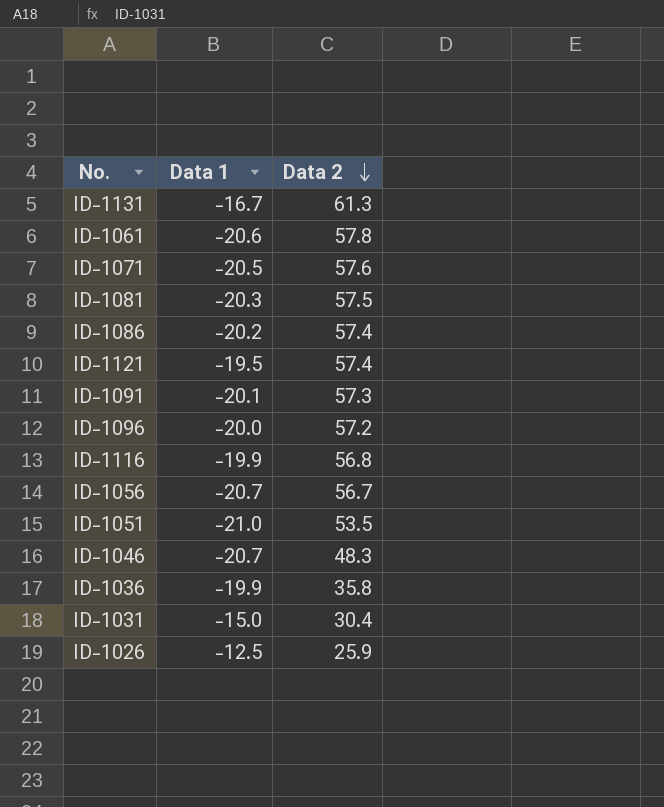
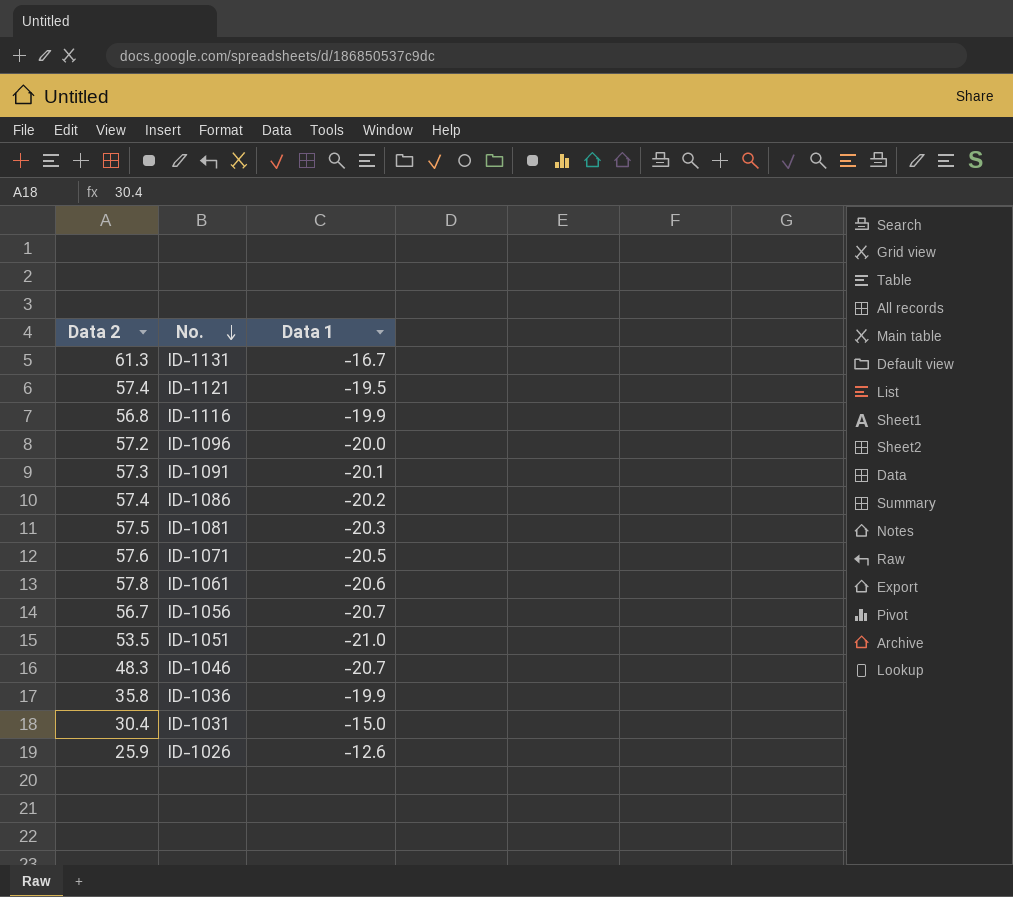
row order: Data 2 descending -> No. descending
column Data 2 | position: 3 -> 1
ID-1026 | Data 1: -12.5 -> -12.6

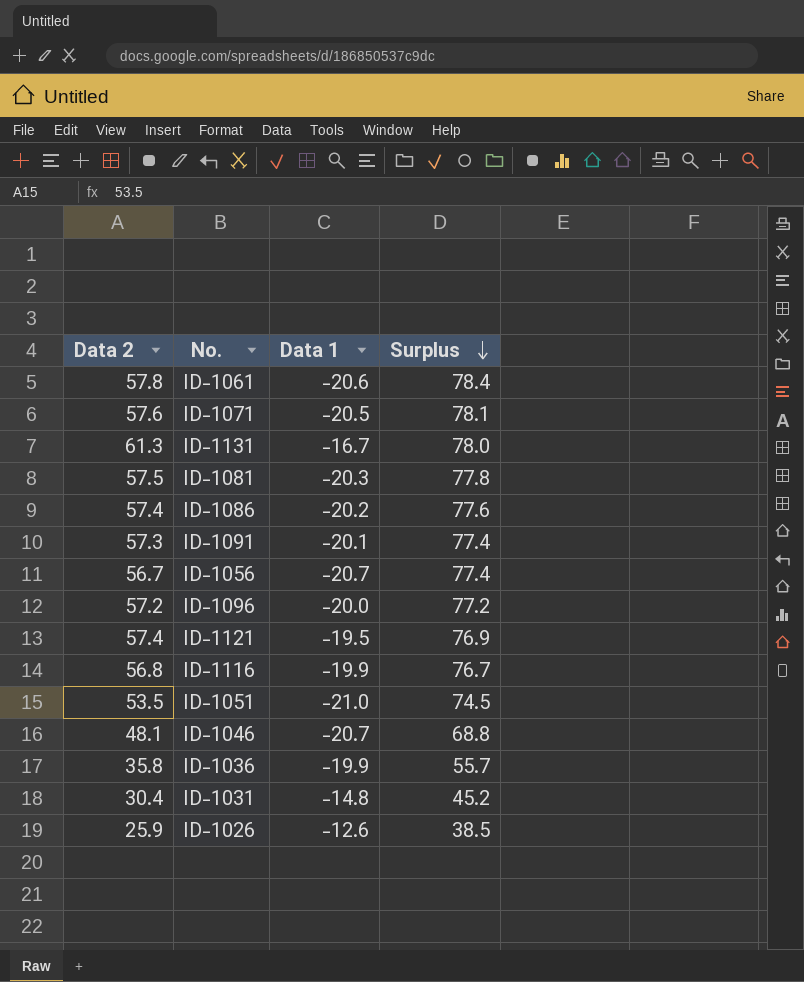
row order: No. descending -> Surplus descending
column Surplus | formula: none -> [Data 2] - [Data 1]
ID-1046 | Data 2: 48.3 -> 48.1
ID-1031 | Data 1: -15.0 -> -14.8

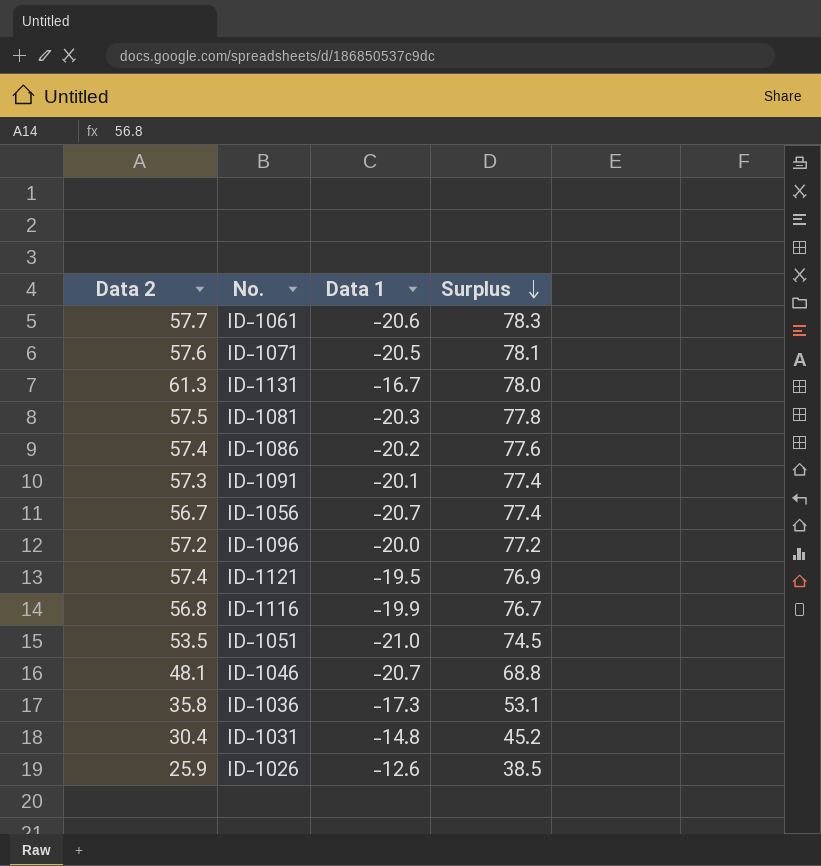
ID-1061 | Data 2: 57.8 -> 57.7
ID-1061 | Surplus: 78.4 -> 78.3
ID-1036 | Data 1: -19.9 -> -17.3
ID-1036 | Surplus: 55.7 -> 53.1

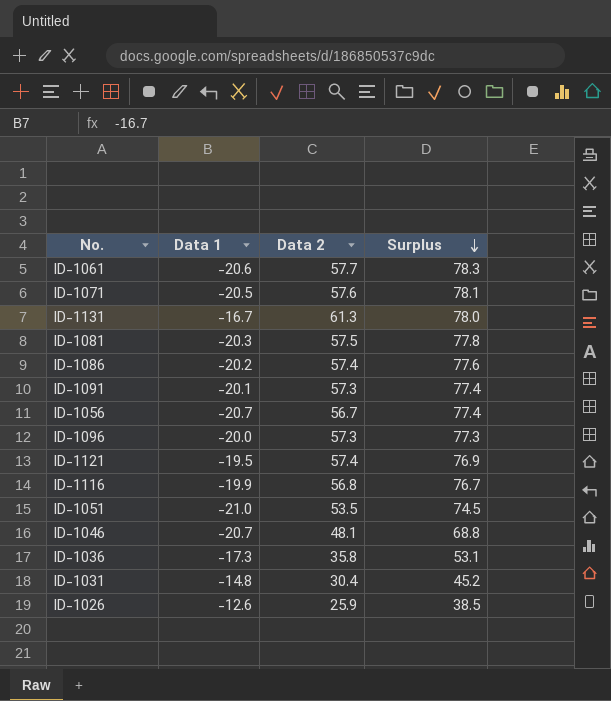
column Data 2 | position: 1 -> 3
ID-1096 | Data 2: 57.2 -> 57.3
ID-1096 | Surplus: 77.2 -> 77.3

